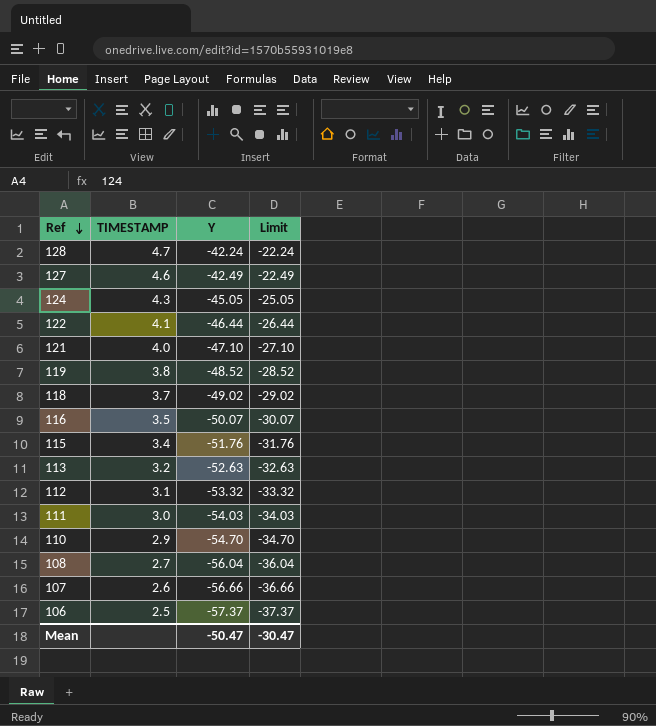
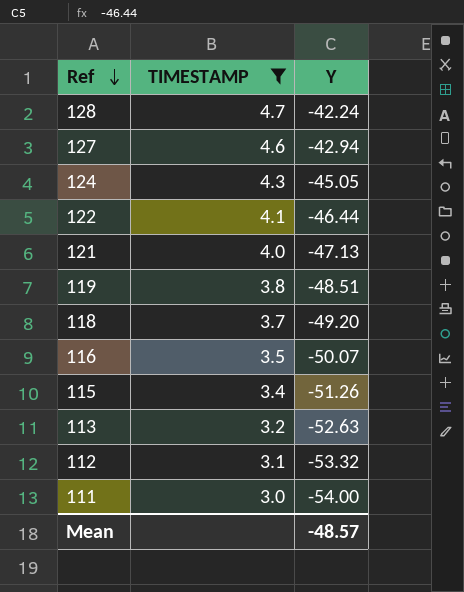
filter: none -> TIMESTAMP >= 3.0
column Limit | formula: [Y] + 20 -> none
127 | Y: -42.49 -> -42.94
121 | Y: -47.10 -> -47.13
119 | Y: -48.52 -> -48.51
118 | Y: -49.02 -> -49.20
115 | Y: -51.76 -> -51.26
111 | Y: -54.03 -> -54.00
Mean | Y: -50.47 -> -48.57

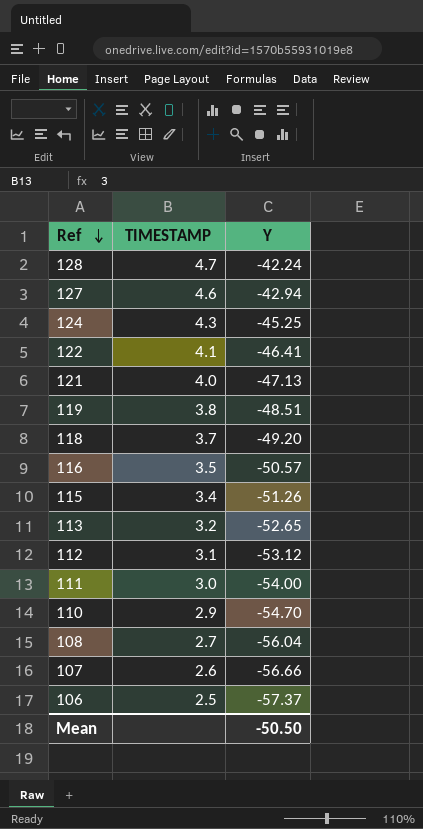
filter: TIMESTAMP >= 3.0 -> none
124 | Y: -45.05 -> -45.25
122 | Y: -46.44 -> -46.41
116 | Y: -50.07 -> -50.57
113 | Y: -52.63 -> -52.65
112 | Y: -53.32 -> -53.12
Mean | Y: -48.57 -> -50.50

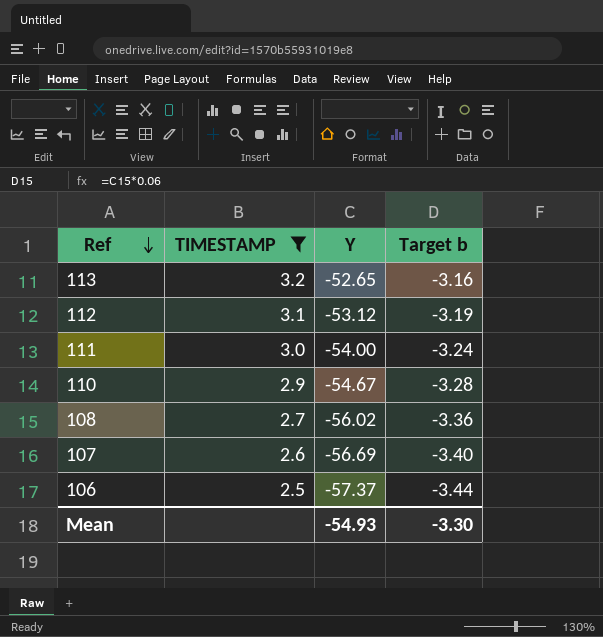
filter: none -> TIMESTAMP <= 3.2
column Target b | formula: none -> [Y] * 0.06
110 | Y: -54.70 -> -54.67
108 | Y: -56.04 -> -56.02
107 | Y: -56.66 -> -56.69
Mean | Y: -50.50 -> -54.93

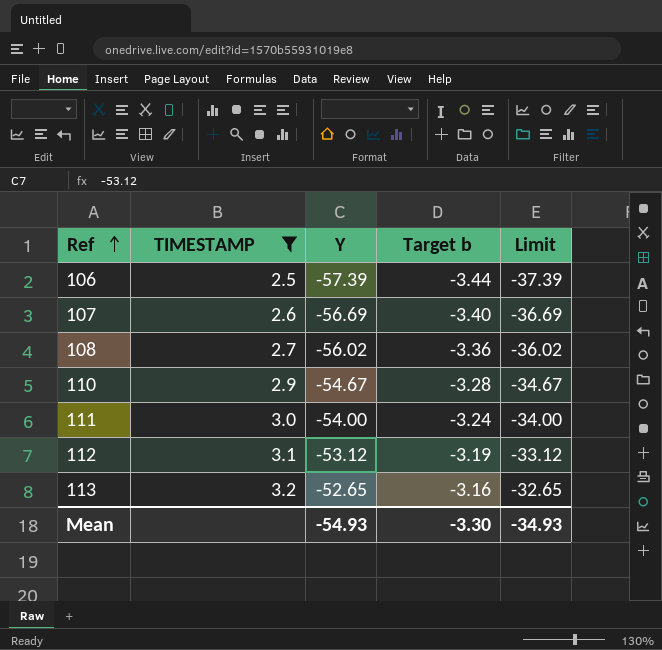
row order: Ref descending -> Ref ascending
column Limit | formula: none -> [Y] + 20
106 | Y: -57.37 -> -57.39

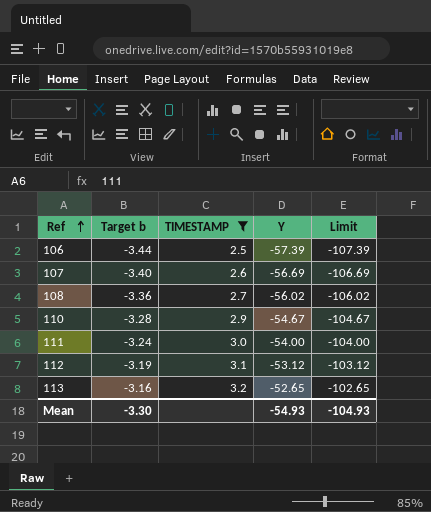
column Target b | position: 4 -> 2
column Limit | formula: [Y] + 20 -> [Y] - 50
Mean | Limit: -34.93 -> -104.93

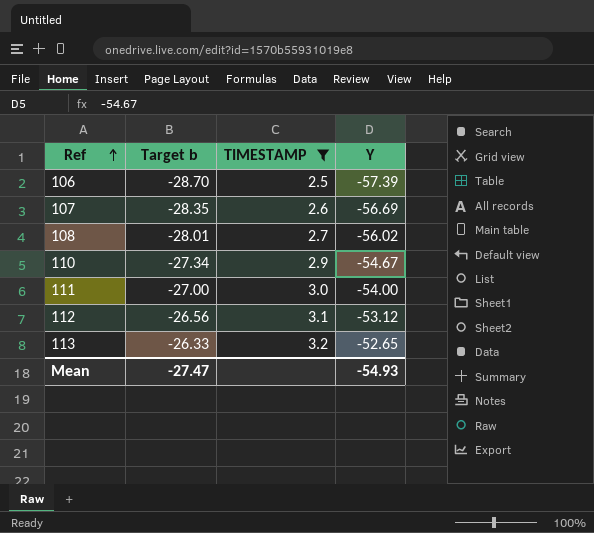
column Limit | formula: [Y] - 50 -> none
column Target b | formula: [Y] * 0.06 -> [Y] * 0.5
Mean | Target b: -3.30 -> -27.47

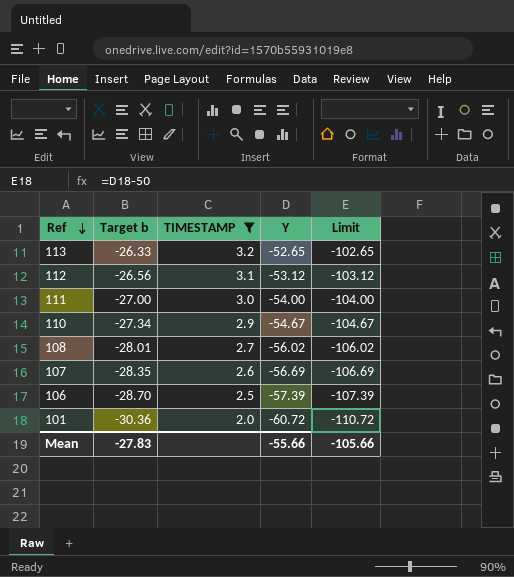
row order: Ref ascending -> Ref descending
column Limit | formula: none -> [Y] - 50
row 101: none -> -30.36 | 2.0 | -60.72 | -110.72
Mean | Target b: -27.47 -> -27.83
Mean | Y: -54.93 -> -55.66

